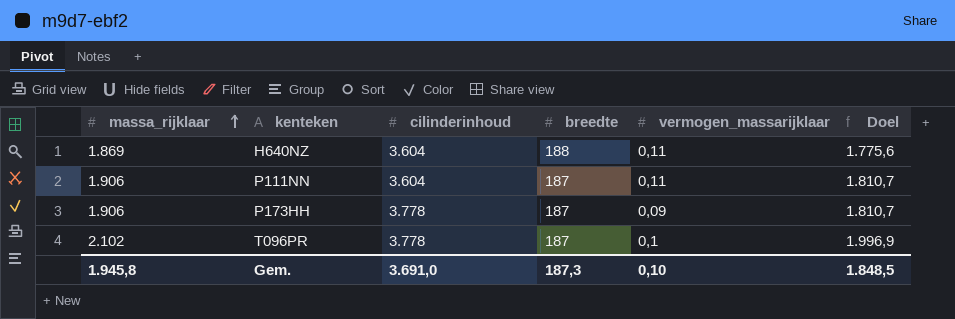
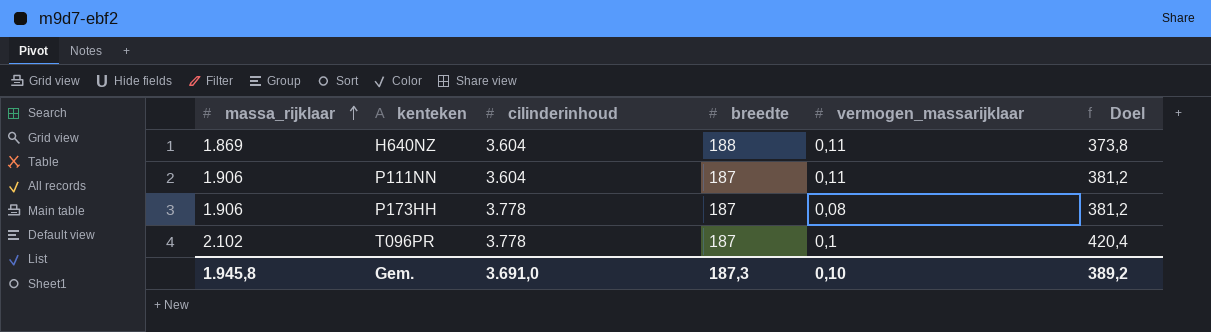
column Doel | formula: [massa_rijklaar] * 0,95 -> [massa_rijklaar] * 0,2
P173HH | vermogen_massarijklaar: 0,09 -> 0,08
Gem. | Doel: 1.848,5 -> 389,2

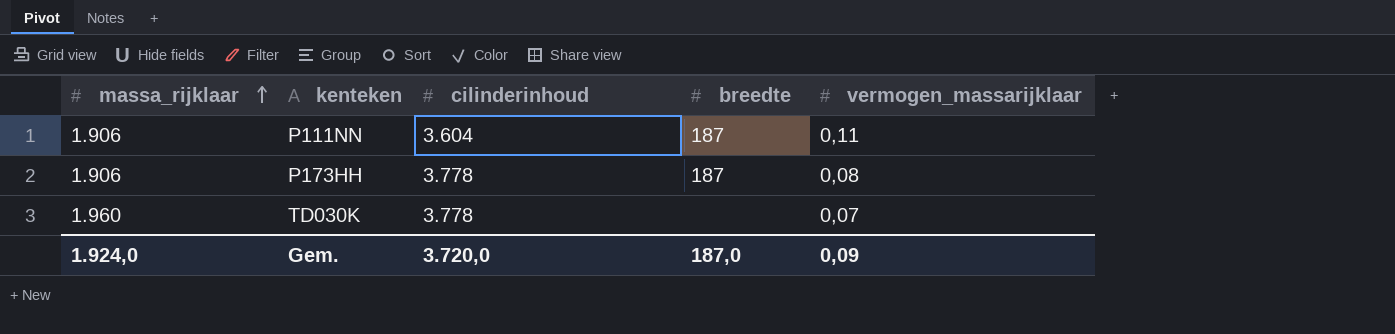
column Doel | formula: [massa_rijklaar] * 0,2 -> none
row H640NZ: 1.869 | 3.604 | 188 | 0,11 | 373,8 -> none
row T096PR: 2.102 | 3.778 | 187 | 0,1 | 420,4 -> none
row TD030K: none -> 1.960 | 3.778 | none | 0,07
Gem. | massa_rijklaar: 1.945,8 -> 1.924,0
Gem. | cilinderinhoud: 3.691,0 -> 3.720,0
Gem. | breedte: 187,3 -> 187,0
Gem. | vermogen_massarijklaar: 0,10 -> 0,09

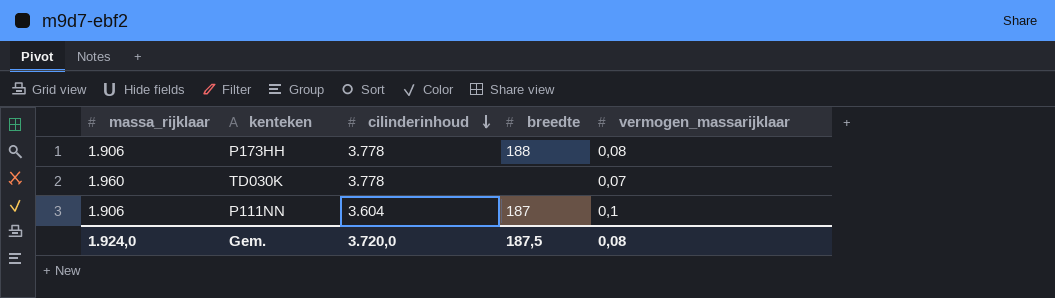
row order: massa_rijklaar ascending -> cilinderinhoud descending
P173HH | breedte: 187 -> 188
P111NN | vermogen_massarijklaar: 0,11 -> 0,1
Gem. | breedte: 187,0 -> 187,5
Gem. | vermogen_massarijklaar: 0,09 -> 0,08

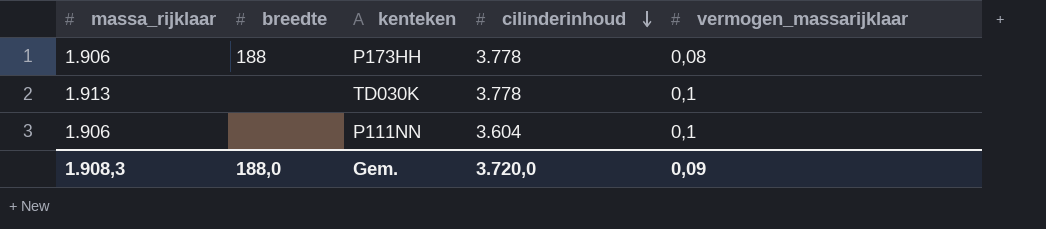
column breedte | position: 4 -> 2
TD030K | massa_rijklaar: 1.960 -> 1.913
TD030K | vermogen_massarijklaar: 0,07 -> 0,1
P111NN | breedte: 187 -> none
Gem. | massa_rijklaar: 1.924,0 -> 1.908,3
Gem. | breedte: 187,5 -> 188,0
Gem. | vermogen_massarijklaar: 0,08 -> 0,09

